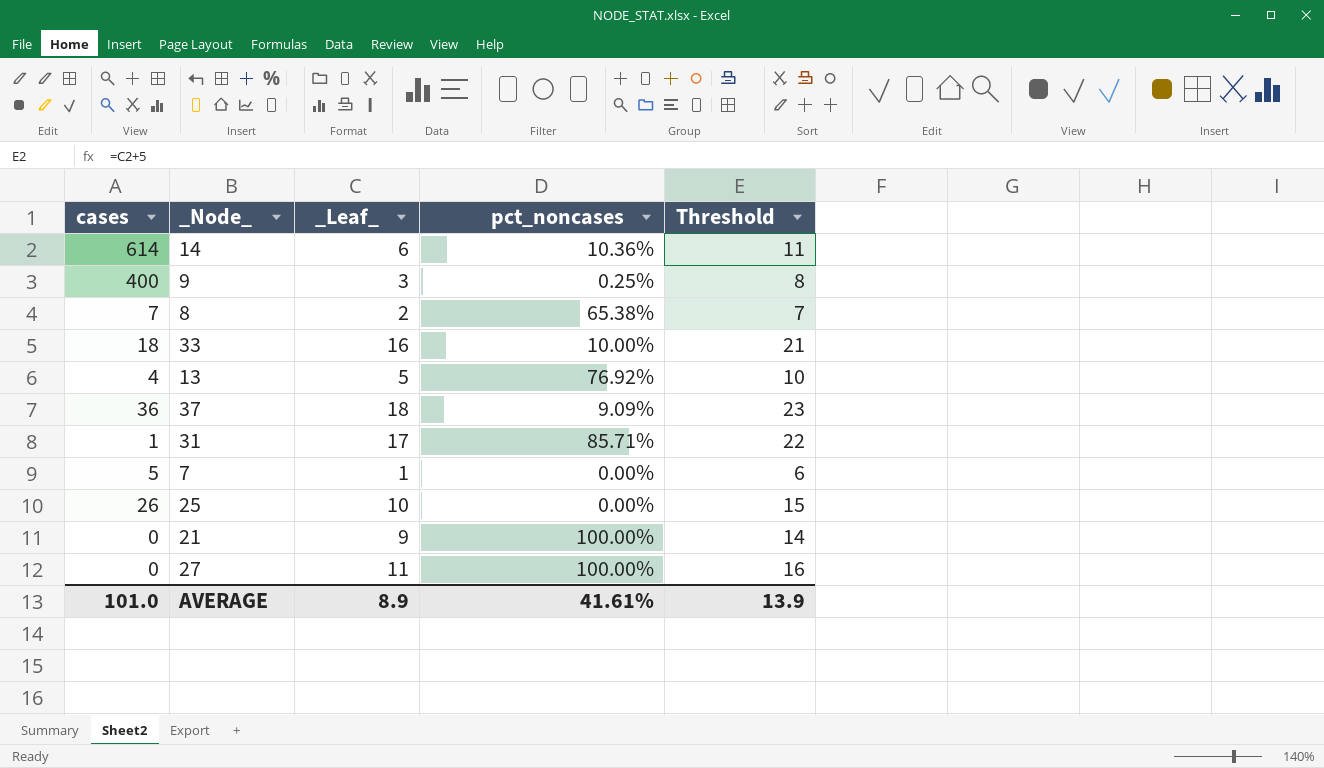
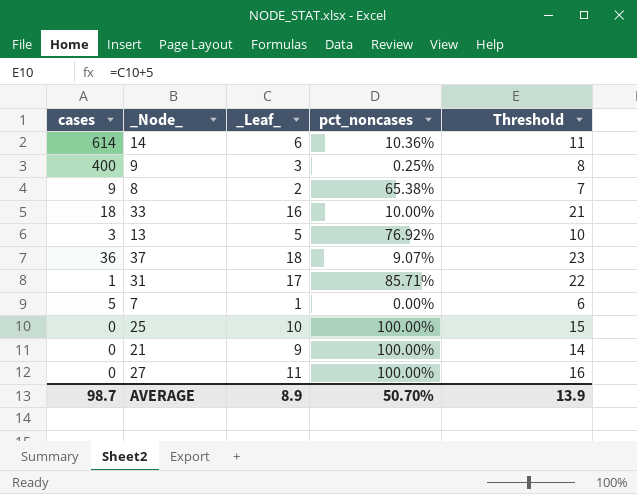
8 | cases: 7 -> 9
13 | cases: 4 -> 3
37 | pct_noncases: 9.09% -> 9.07%
25 | cases: 26 -> 0
25 | pct_noncases: 0.00% -> 100.00%
AVERAGE | cases: 101.0 -> 98.7
AVERAGE | pct_noncases: 41.61% -> 50.70%

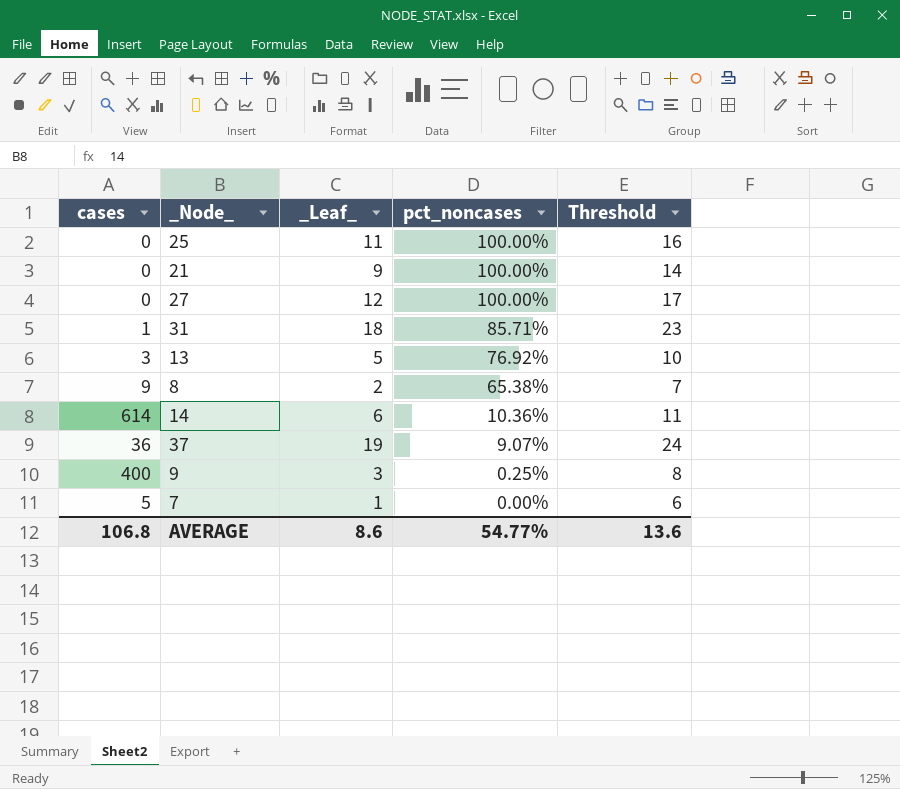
row order: none -> pct_noncases descending
row 33: 18 | 16 | 10.00% | 21 -> none
25 | _Leaf_: 10 -> 11
25 | Threshold: 15 -> 16
27 | _Leaf_: 11 -> 12
27 | Threshold: 16 -> 17
31 | _Leaf_: 17 -> 18
31 | Threshold: 22 -> 23
37 | _Leaf_: 18 -> 19
37 | Threshold: 23 -> 24
AVERAGE | cases: 98.7 -> 106.8
AVERAGE | _Leaf_: 8.9 -> 8.6
AVERAGE | pct_noncases: 50.70% -> 54.77%
AVERAGE | Threshold: 13.9 -> 13.6

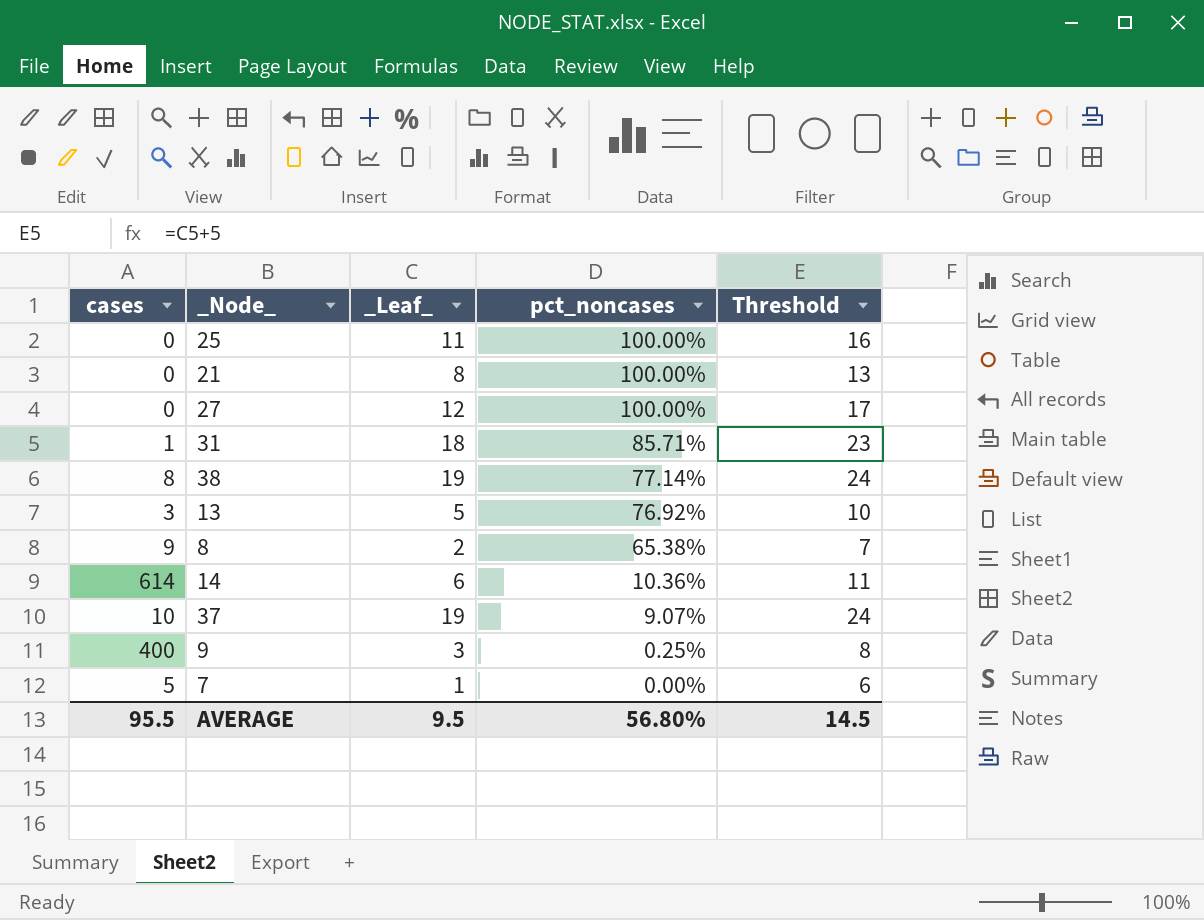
21 | _Leaf_: 9 -> 8
21 | Threshold: 14 -> 13
row 38: none -> 8 | 19 | 77.14% | 24
37 | cases: 36 -> 10
AVERAGE | cases: 106.8 -> 95.5
AVERAGE | _Leaf_: 8.6 -> 9.5
AVERAGE | pct_noncases: 54.77% -> 56.80%
AVERAGE | Threshold: 13.6 -> 14.5

